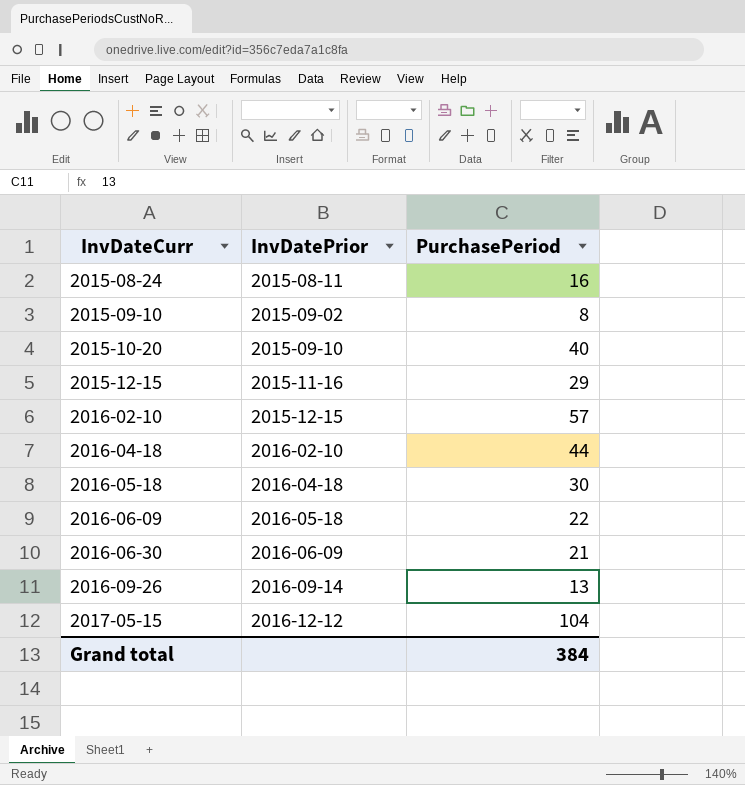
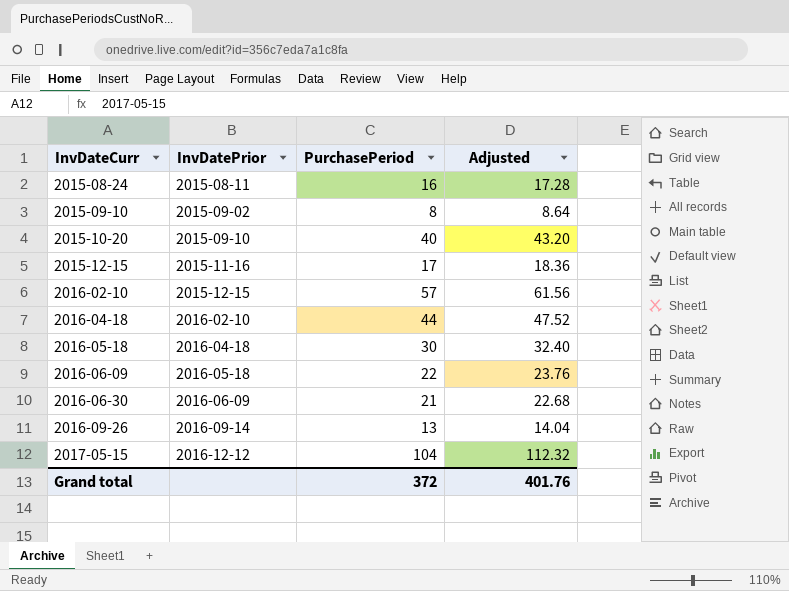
column Adjusted | formula: none -> [PurchasePeriod] * 1.08
2015-12-15 | PurchasePeriod: 29 -> 17
Grand total | PurchasePeriod: 384 -> 372

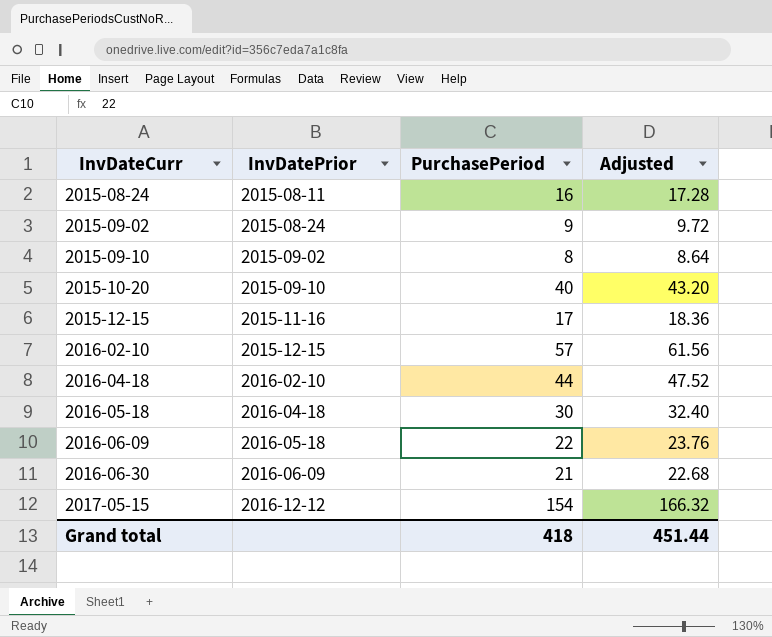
row 2016-09-26: 2016-09-14 | 13 | 14.04 -> none
row 2015-09-02: none -> 2015-08-24 | 9 | 9.72
2017-05-15 | PurchasePeriod: 104 -> 154
2017-05-15 | Adjusted: 112.32 -> 166.32
Grand total | PurchasePeriod: 372 -> 418
Grand total | Adjusted: 401.76 -> 451.44

